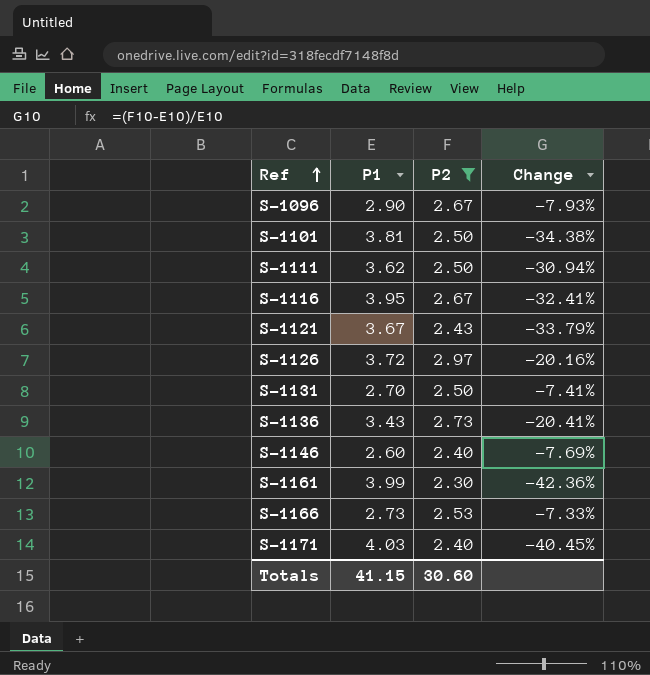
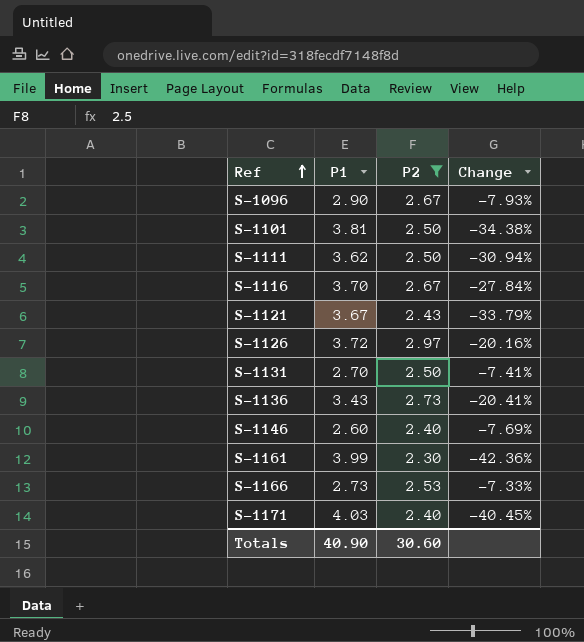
S-1116 | P1: 3.95 -> 3.70
S-1116 | Change: -32.41% -> -27.84%
Totals | P1: 41.15 -> 40.90

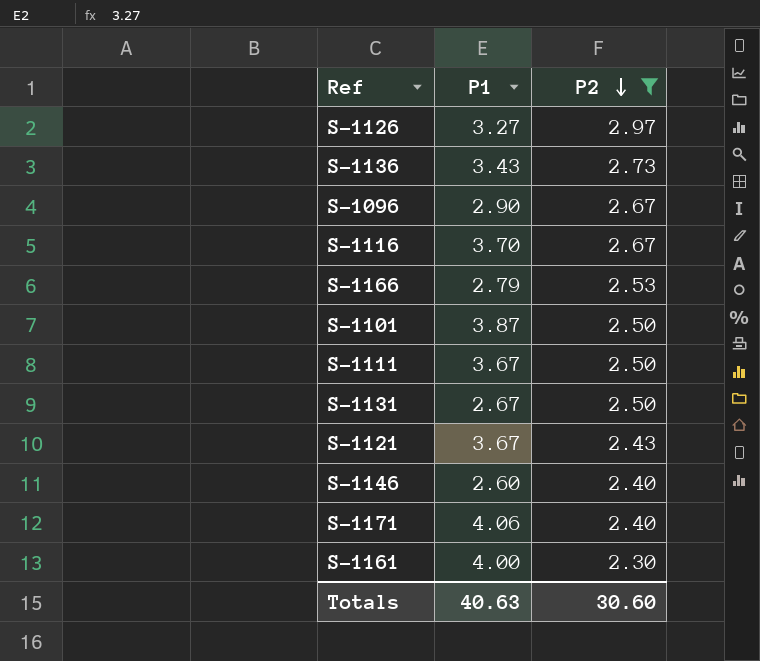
row order: Ref ascending -> P2 descending
column Change | formula: ([P2] - [P1]) / [P1] -> none
S-1126 | P1: 3.72 -> 3.27
S-1166 | P1: 2.73 -> 2.79
S-1101 | P1: 3.81 -> 3.87
S-1111 | P1: 3.62 -> 3.67
S-1131 | P1: 2.70 -> 2.67
S-1171 | P1: 4.03 -> 4.06
S-1161 | P1: 3.99 -> 4.00
Totals | P1: 40.90 -> 40.63

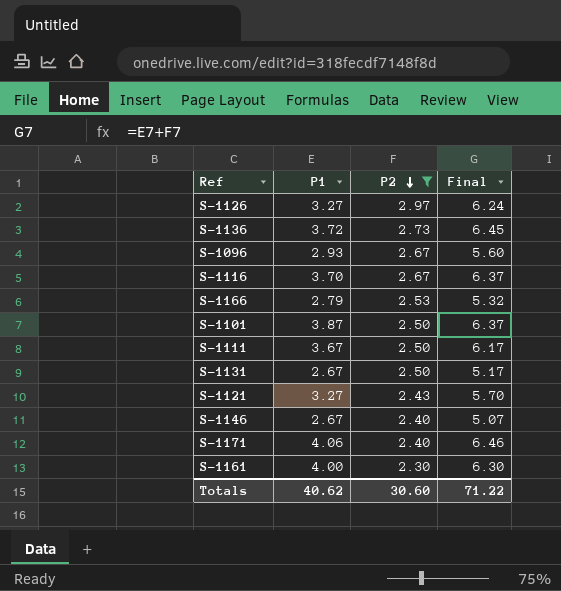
column Final | formula: none -> [P1] + [P2]
S-1136 | P1: 3.43 -> 3.72
S-1096 | P1: 2.90 -> 2.93
S-1121 | P1: 3.67 -> 3.27
S-1146 | P1: 2.60 -> 2.67
Totals | P1: 40.63 -> 40.62

